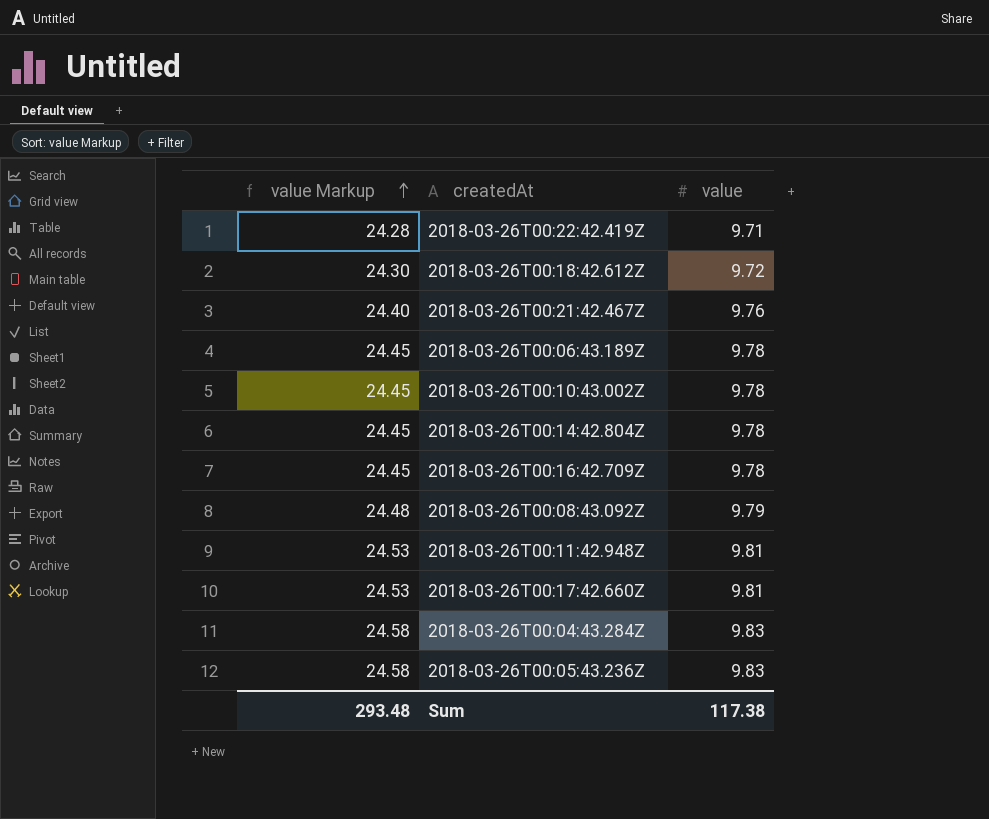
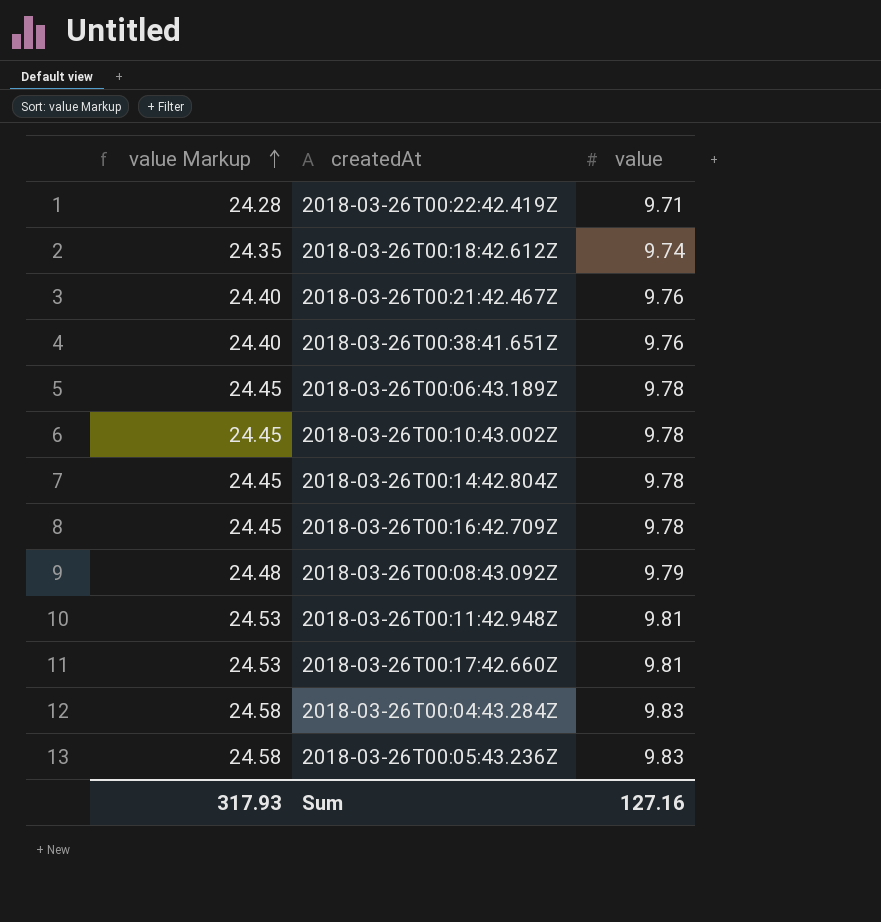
2018-03-26T00:18:42.612Z | value Markup: 24.30 -> 24.35
2018-03-26T00:18:42.612Z | value: 9.72 -> 9.74
row 2018-03-26T00:38:41.651Z: none -> 24.40 | 9.76
Sum | value Markup: 293.48 -> 317.93
Sum | value: 117.38 -> 127.16

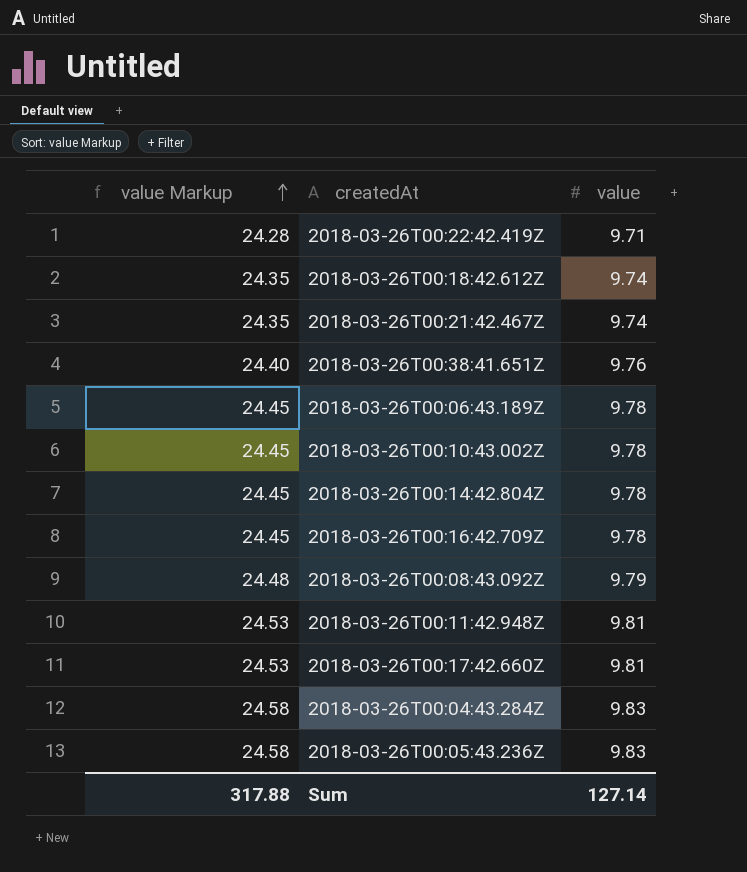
2018-03-26T00:21:42.467Z | value Markup: 24.40 -> 24.35
2018-03-26T00:21:42.467Z | value: 9.76 -> 9.74
Sum | value Markup: 317.93 -> 317.88
Sum | value: 127.16 -> 127.14

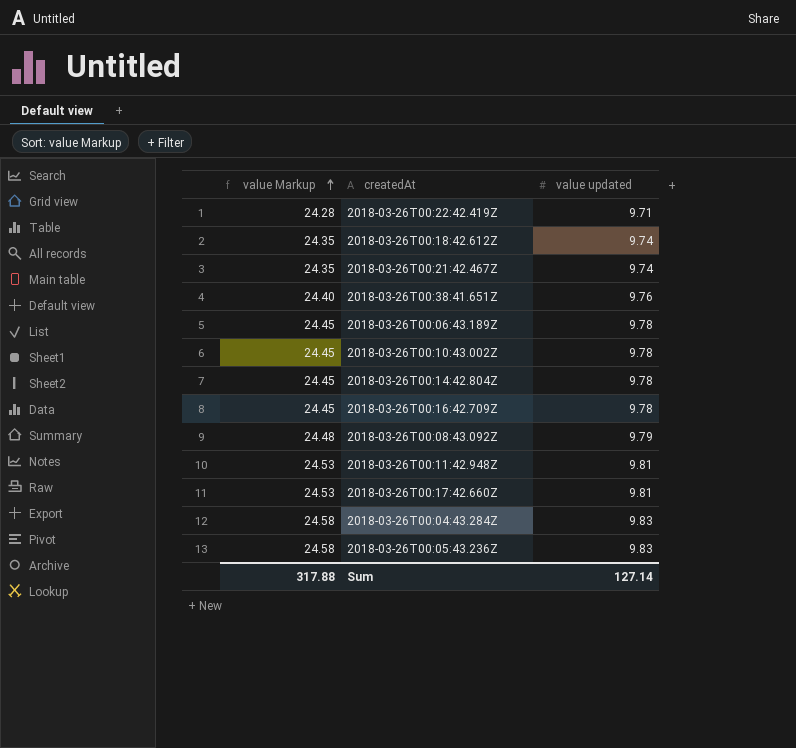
column name: value -> value updated

